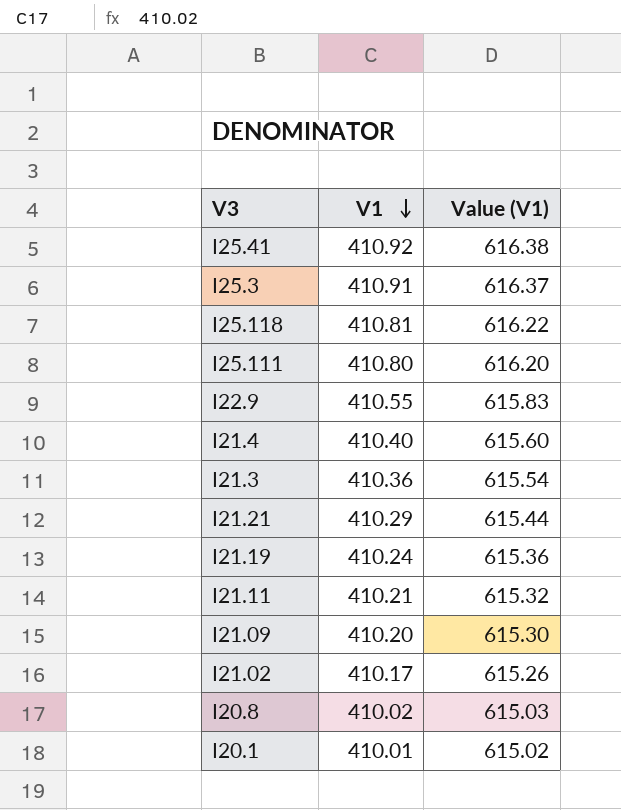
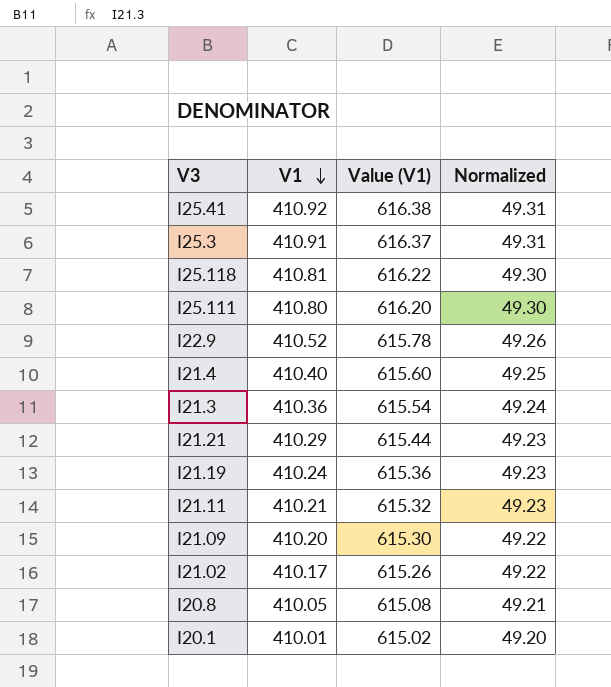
column Normalized | formula: none -> [V1] * 0.12
I22.9 | V1: 410.55 -> 410.52
I22.9 | Value (V1): 615.83 -> 615.78
I20.8 | V1: 410.02 -> 410.05
I20.8 | Value (V1): 615.03 -> 615.08

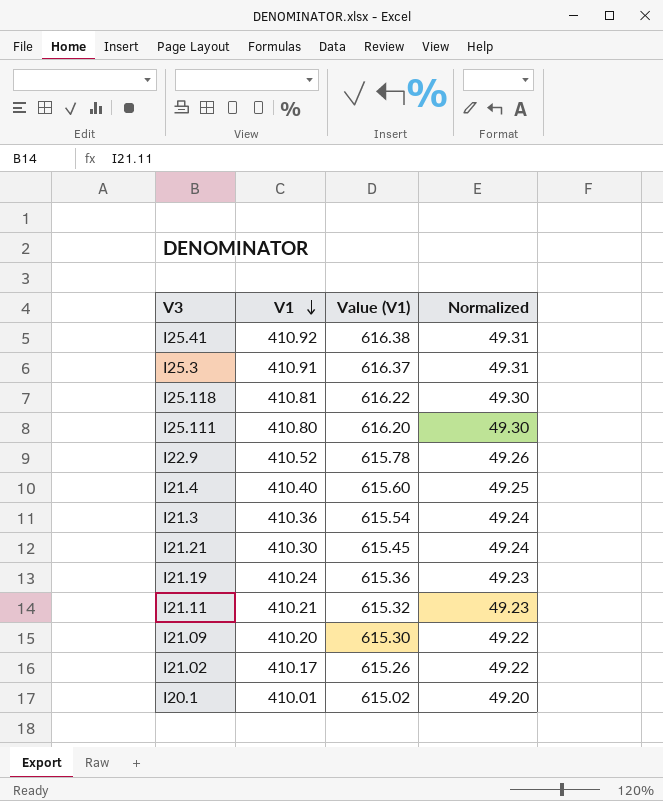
row I20.8: 410.05 | 615.08 | 49.21 -> none
I21.21 | V1: 410.29 -> 410.30
I21.21 | Value (V1): 615.44 -> 615.45
I21.21 | Normalized: 49.23 -> 49.24

